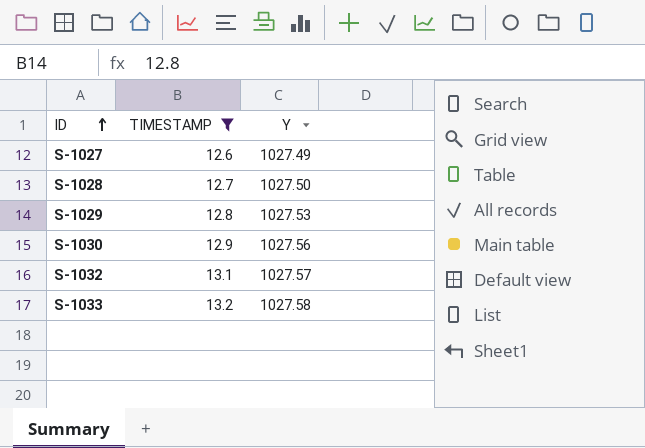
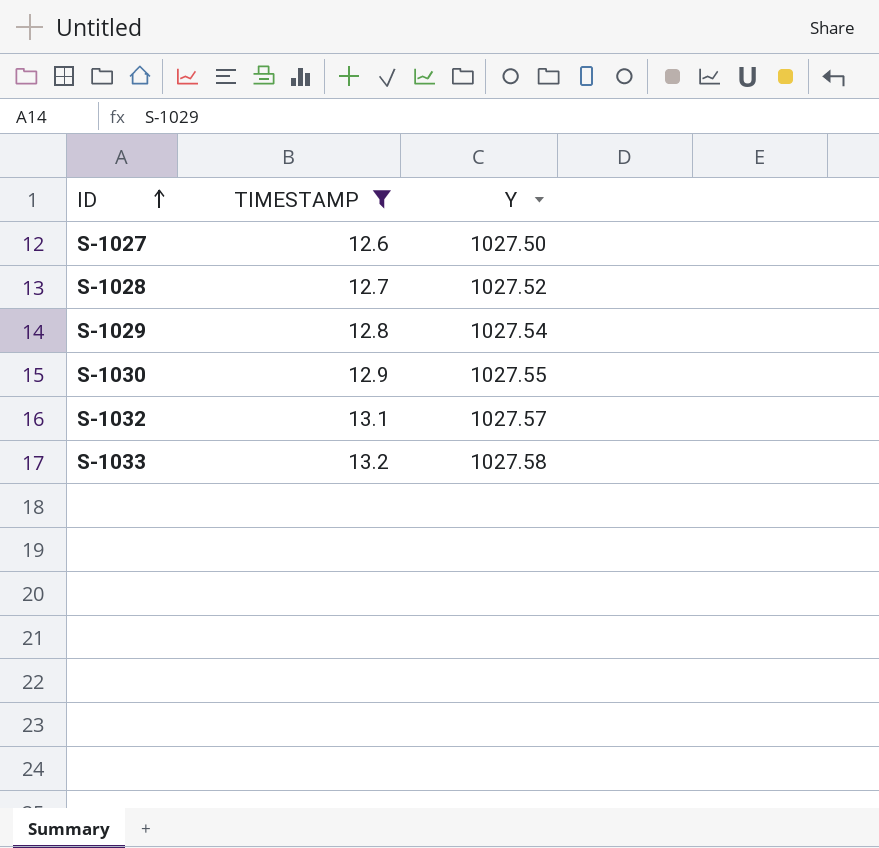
S-1027 | Y: 1027.49 -> 1027.50
S-1028 | Y: 1027.50 -> 1027.52
S-1029 | Y: 1027.53 -> 1027.54
S-1030 | Y: 1027.56 -> 1027.55

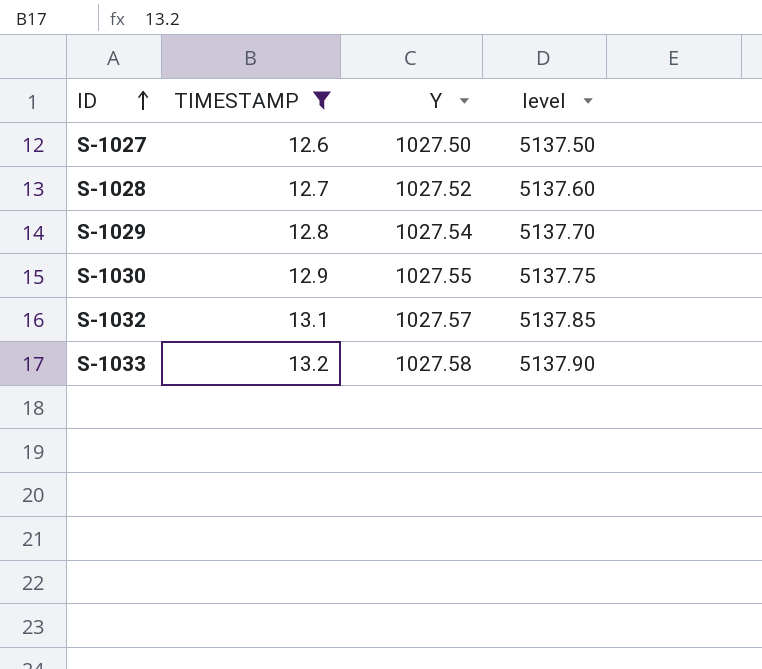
column level | formula: none -> [Y] * 5

